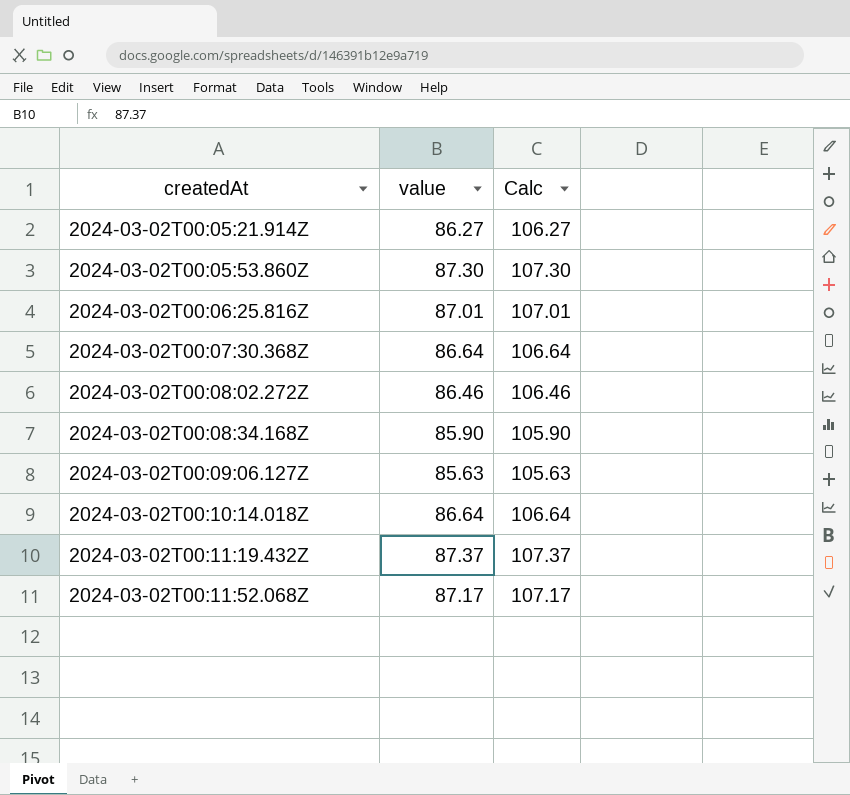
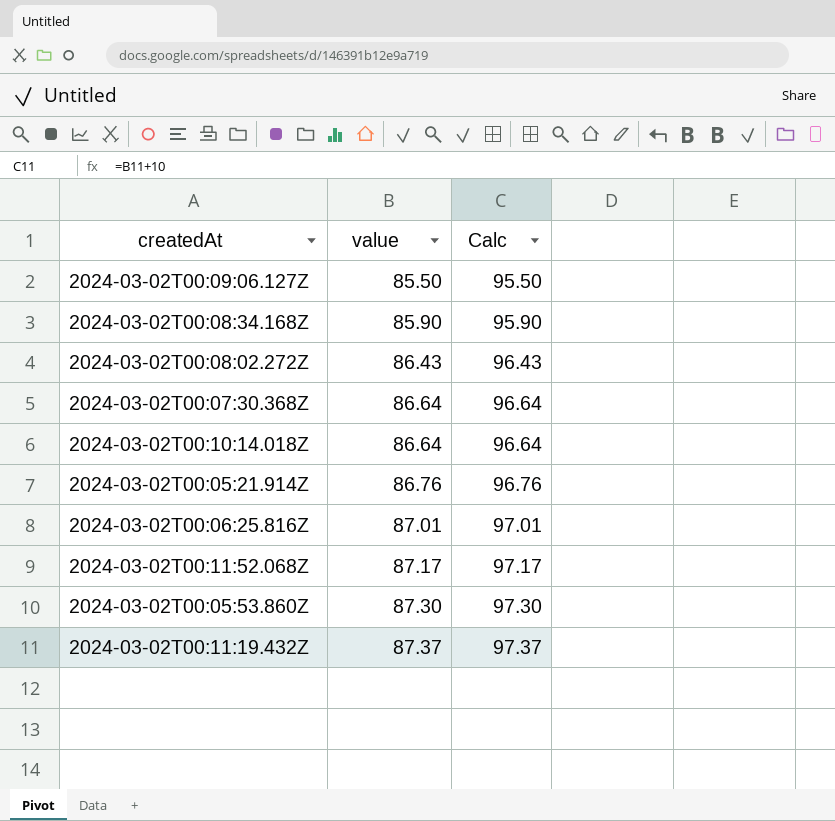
row order: createdAt ascending -> value ascending
column Calc | formula: [value] + 20 -> [value] + 10
2024-03-02T00:09:06.127Z | value: 85.63 -> 85.50
2024-03-02T00:08:02.272Z | value: 86.46 -> 86.43
2024-03-02T00:05:21.914Z | value: 86.27 -> 86.76

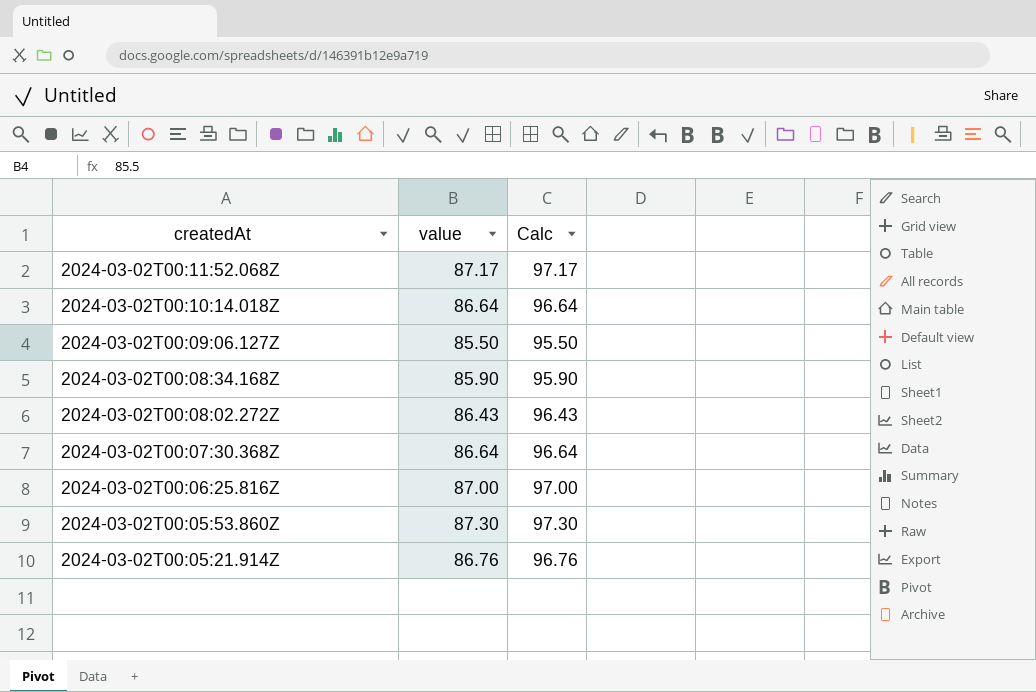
row order: value ascending -> createdAt descending
row 2024-03-02T00:11:19.432Z: 87.37 | 97.37 -> none
2024-03-02T00:06:25.816Z | value: 87.01 -> 87.00
2024-03-02T00:06:25.816Z | Calc: 97.01 -> 97.00

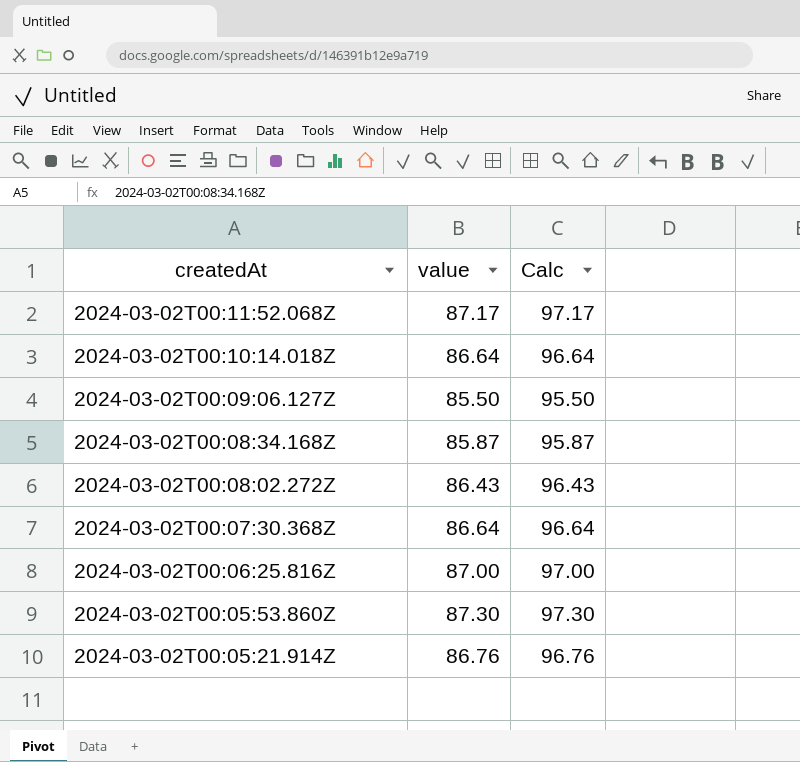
2024-03-02T00:08:34.168Z | value: 85.90 -> 85.87
2024-03-02T00:08:34.168Z | Calc: 95.90 -> 95.87

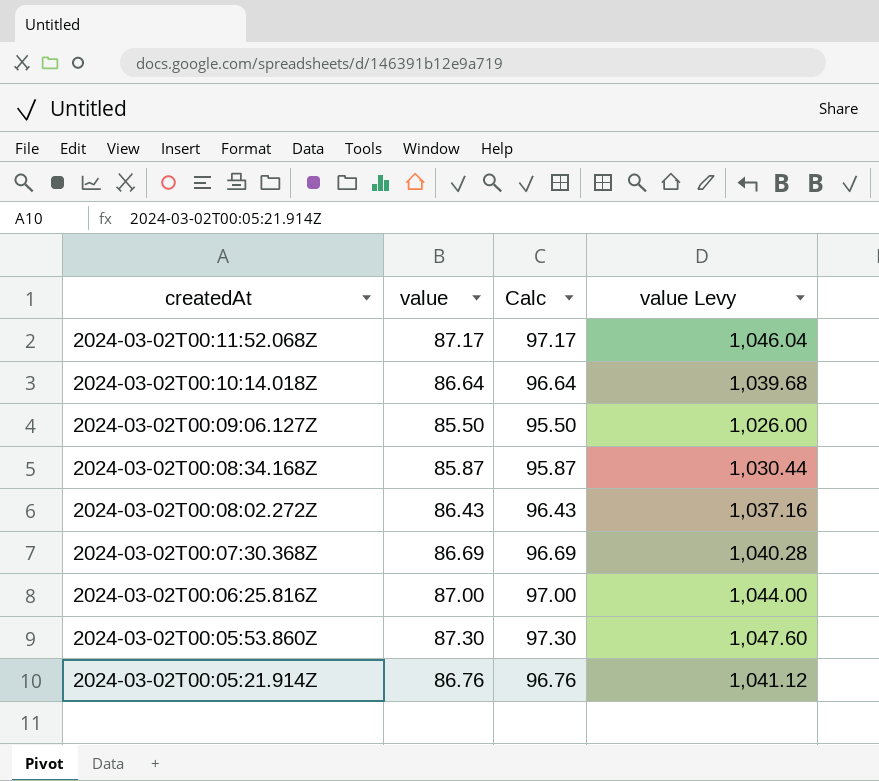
column value Levy | formula: none -> [value] * 12
2024-03-02T00:07:30.368Z | value: 86.64 -> 86.69
2024-03-02T00:07:30.368Z | Calc: 96.64 -> 96.69

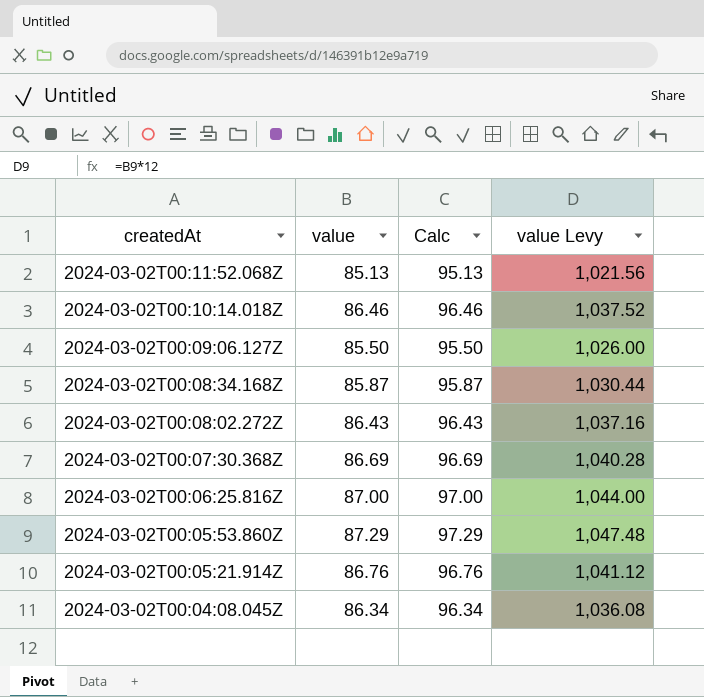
2024-03-02T00:11:52.068Z | value: 87.17 -> 85.13
2024-03-02T00:11:52.068Z | Calc: 97.17 -> 95.13
2024-03-02T00:11:52.068Z | value Levy: 1,046.04 -> 1,021.56
2024-03-02T00:10:14.018Z | value: 86.64 -> 86.46
2024-03-02T00:10:14.018Z | Calc: 96.64 -> 96.46
2024-03-02T00:10:14.018Z | value Levy: 1,039.68 -> 1,037.52
2024-03-02T00:05:53.860Z | value: 87.30 -> 87.29
2024-03-02T00:05:53.860Z | Calc: 97.30 -> 97.29
2024-03-02T00:05:53.860Z | value Levy: 1,047.60 -> 1,047.48
row 2024-03-02T00:04:08.045Z: none -> 86.34 | 96.34 | 1,036.08

